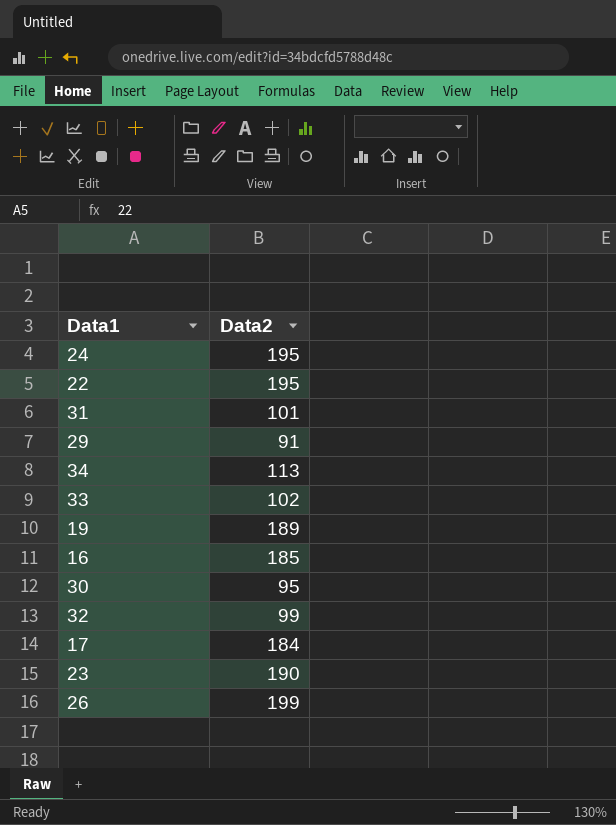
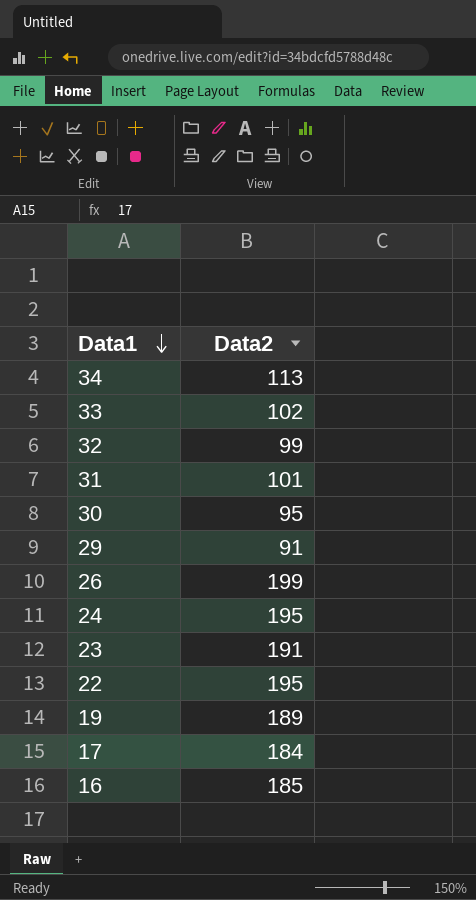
row order: none -> Data1 descending
23 | Data2: 190 -> 191

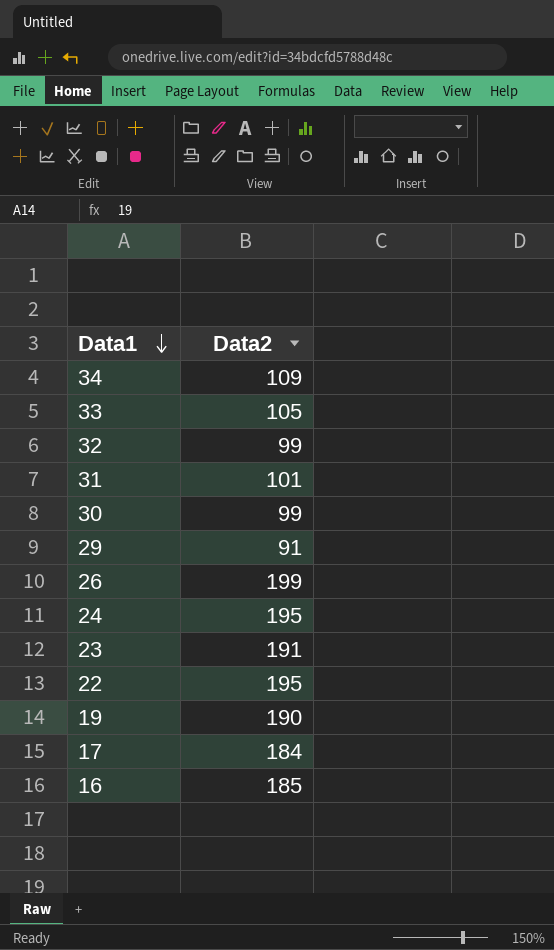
34 | Data2: 113 -> 109
33 | Data2: 102 -> 105
30 | Data2: 95 -> 99
19 | Data2: 189 -> 190

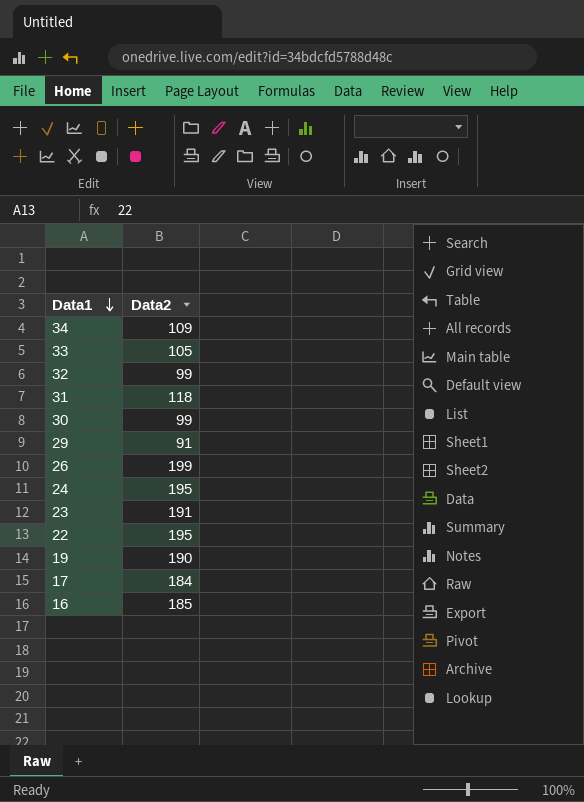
31 | Data2: 101 -> 118

